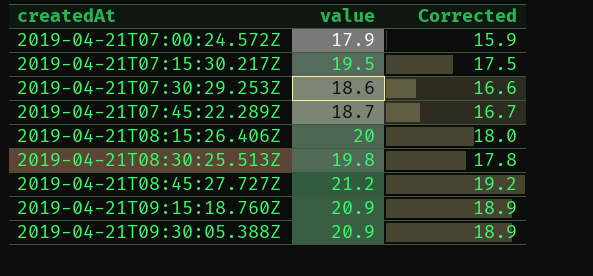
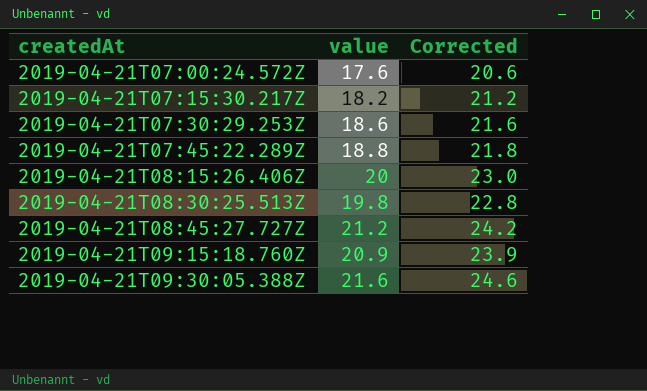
column Corrected | formula: [value] - 2 -> [value] + 3
2019-04-21T07:00:24.572Z | value: 17.9 -> 17.6
2019-04-21T07:15:30.217Z | value: 19.5 -> 18.2
2019-04-21T07:45:22.289Z | value: 18.7 -> 18.8
2019-04-21T09:30:05.388Z | value: 20.9 -> 21.6

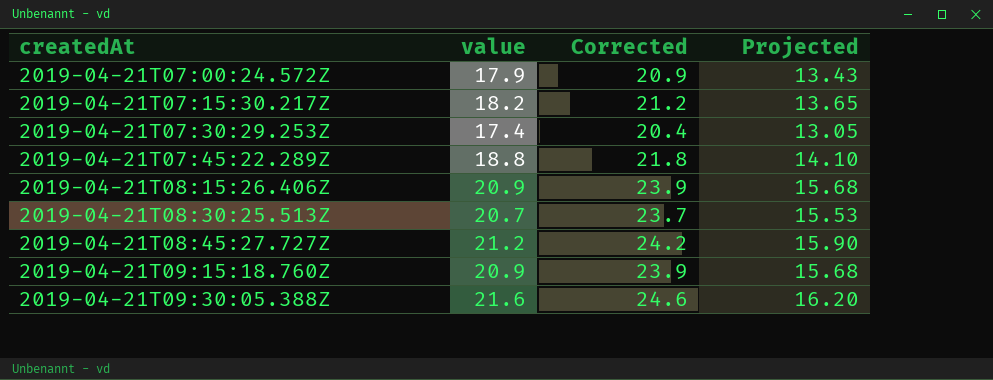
column Projected | formula: none -> [value] * 0.75
2019-04-21T07:00:24.572Z | value: 17.6 -> 17.9
2019-04-21T07:00:24.572Z | Corrected: 20.6 -> 20.9
2019-04-21T07:30:29.253Z | value: 18.6 -> 17.4
2019-04-21T07:30:29.253Z | Corrected: 21.6 -> 20.4
2019-04-21T08:15:26.406Z | value: 20 -> 20.9
2019-04-21T08:15:26.406Z | Corrected: 23.0 -> 23.9
2019-04-21T08:30:25.513Z | value: 19.8 -> 20.7
2019-04-21T08:30:25.513Z | Corrected: 22.8 -> 23.7

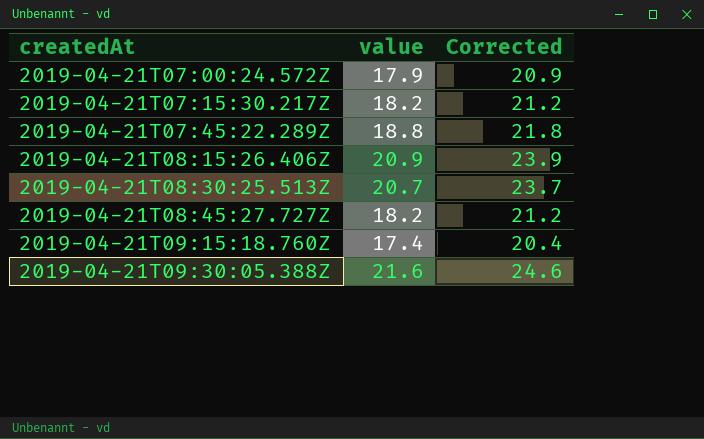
column Projected | formula: [value] * 0.75 -> none
row 2019-04-21T07:30:29.253Z: 17.4 | 20.4 | 13.05 -> none
2019-04-21T08:45:27.727Z | value: 21.2 -> 18.2
2019-04-21T08:45:27.727Z | Corrected: 24.2 -> 21.2
2019-04-21T09:15:18.760Z | value: 20.9 -> 17.4
2019-04-21T09:15:18.760Z | Corrected: 23.9 -> 20.4

